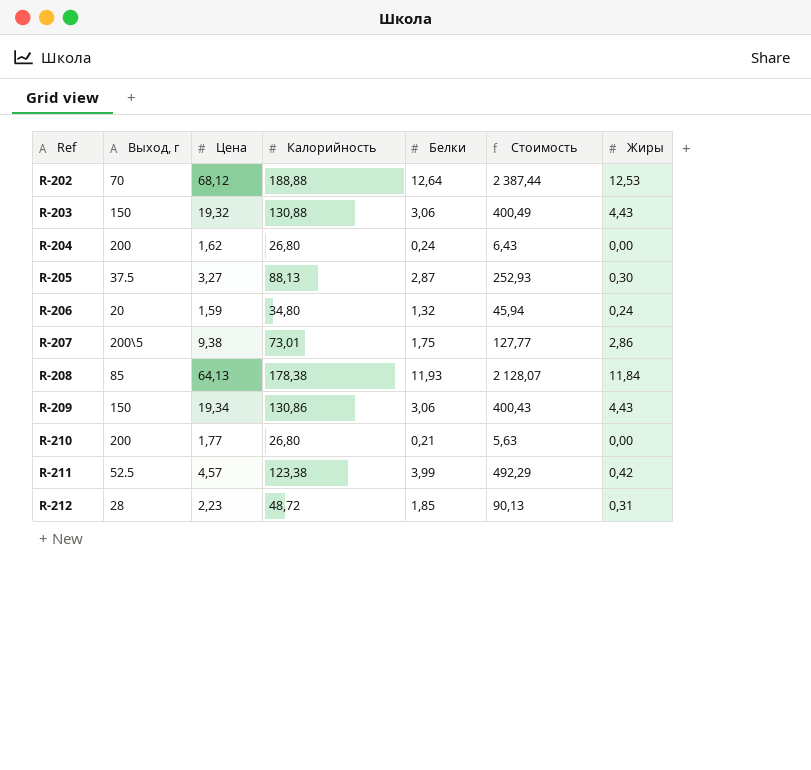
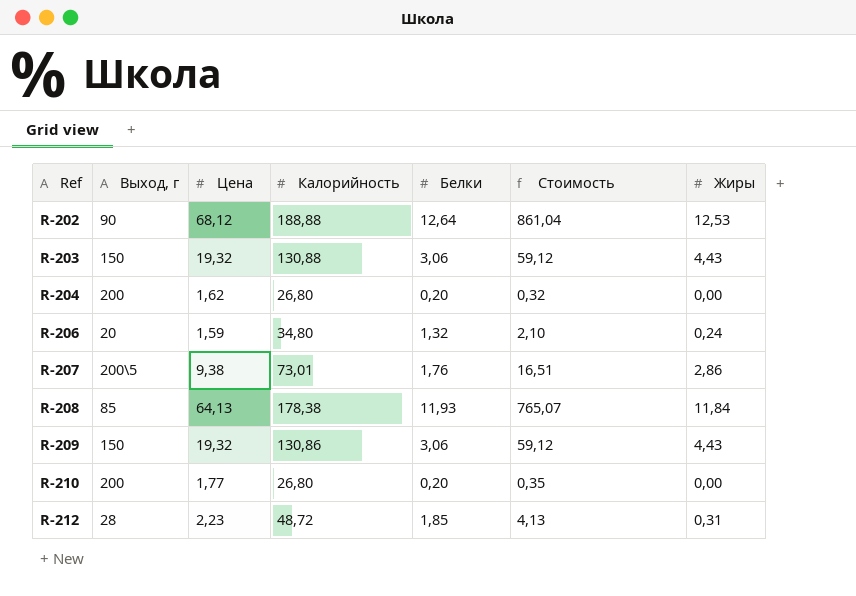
column Стоимость | formula: [Калорийность] * [Белки] -> [Цена] * [Белки]
row R-205: 37.5 | 3,27 | 88,13 | 2,87 | 252,93 | 0,30 -> none
row R-211: 52.5 | 4,57 | 123,38 | 3,99 | 492,29 | 0,42 -> none
R-202 | Выход, г: 70 -> 90
R-204 | Белки: 0,24 -> 0,20
R-207 | Белки: 1,75 -> 1,76
R-209 | Цена: 19,34 -> 19,32
R-210 | Белки: 0,21 -> 0,20

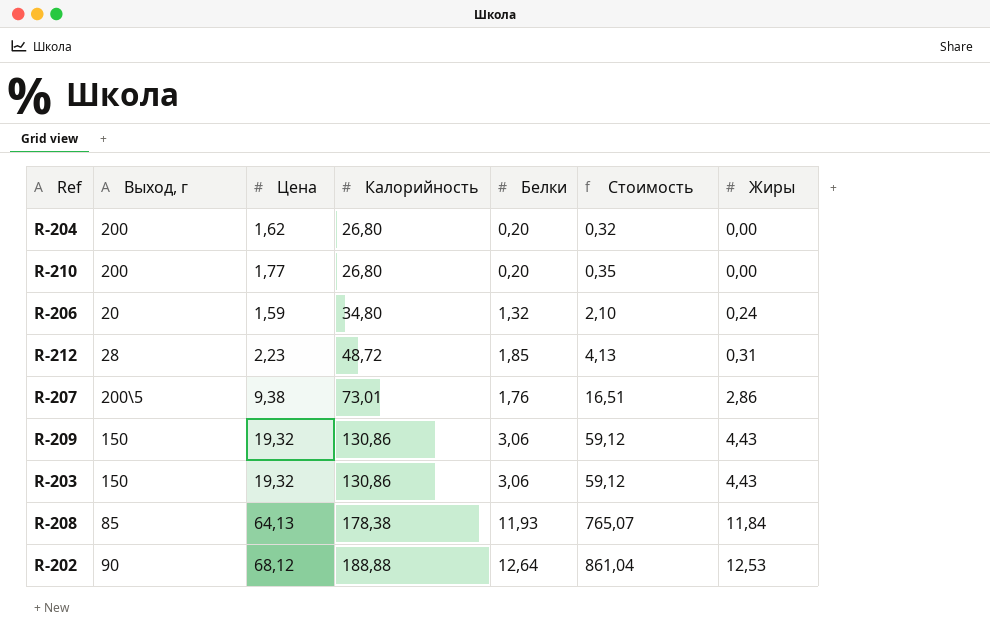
row order: Ref ascending -> Калорийность ascending
R-203 | Калорийность: 130,88 -> 130,86

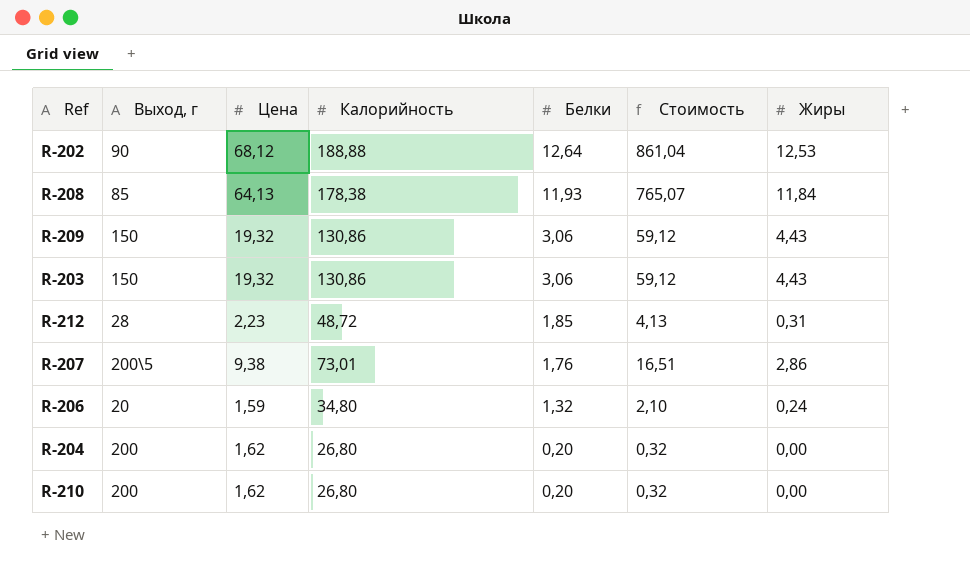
row order: Калорийность ascending -> Белки descending
R-210 | Цена: 1,77 -> 1,62
R-210 | Стоимость: 0,35 -> 0,32

